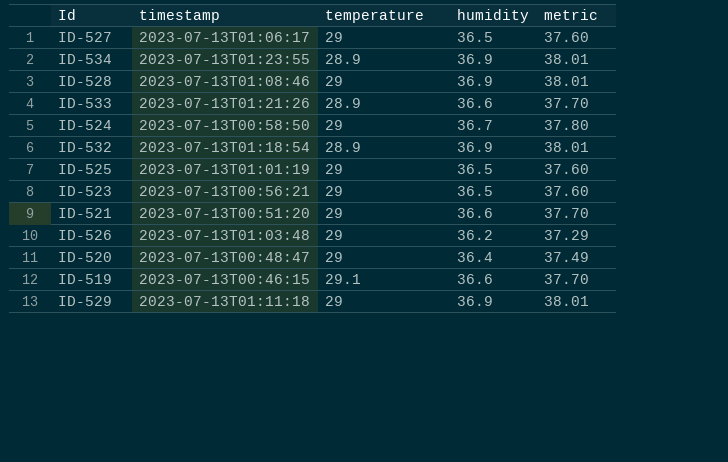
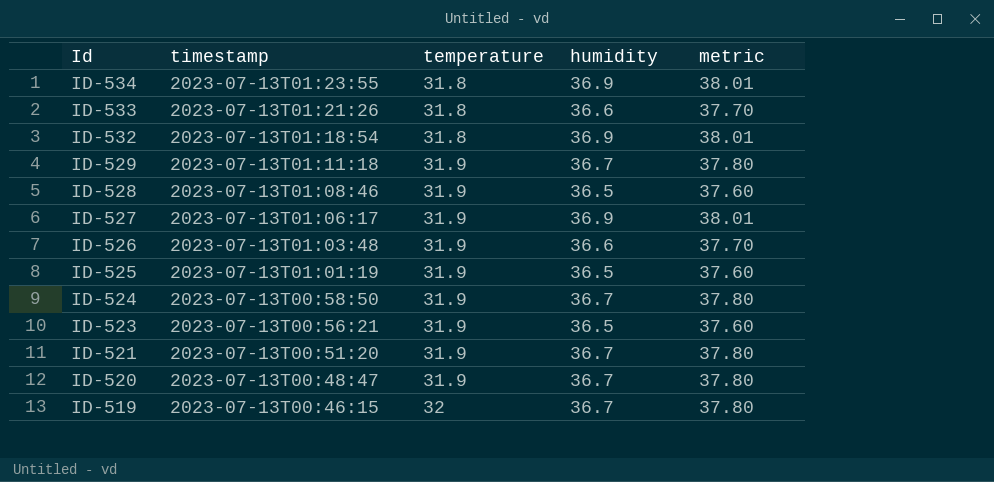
row order: none -> Id descending
ID-534 | temperature: 28.9 -> 31.8
ID-533 | temperature: 28.9 -> 31.8
ID-532 | temperature: 28.9 -> 31.8
ID-529 | temperature: 29 -> 31.9
ID-529 | humidity: 36.9 -> 36.7
ID-529 | metric: 38.01 -> 37.80
ID-528 | temperature: 29 -> 31.9
ID-528 | humidity: 36.9 -> 36.5
ID-528 | metric: 38.01 -> 37.60
ID-527 | temperature: 29 -> 31.9
ID-527 | humidity: 36.5 -> 36.9
ID-527 | metric: 37.60 -> 38.01
ID-526 | temperature: 29 -> 31.9
ID-526 | humidity: 36.2 -> 36.6
ID-526 | metric: 37.29 -> 37.70
ID-525 | temperature: 29 -> 31.9
ID-524 | temperature: 29 -> 31.9
ID-523 | temperature: 29 -> 31.9
ID-521 | temperature: 29 -> 31.9
ID-521 | humidity: 36.6 -> 36.7
ID-521 | metric: 37.70 -> 37.80
ID-520 | temperature: 29 -> 31.9
ID-520 | humidity: 36.4 -> 36.7
ID-520 | metric: 37.49 -> 37.80
ID-519 | temperature: 29.1 -> 32
ID-519 | humidity: 36.6 -> 36.7
ID-519 | metric: 37.70 -> 37.80

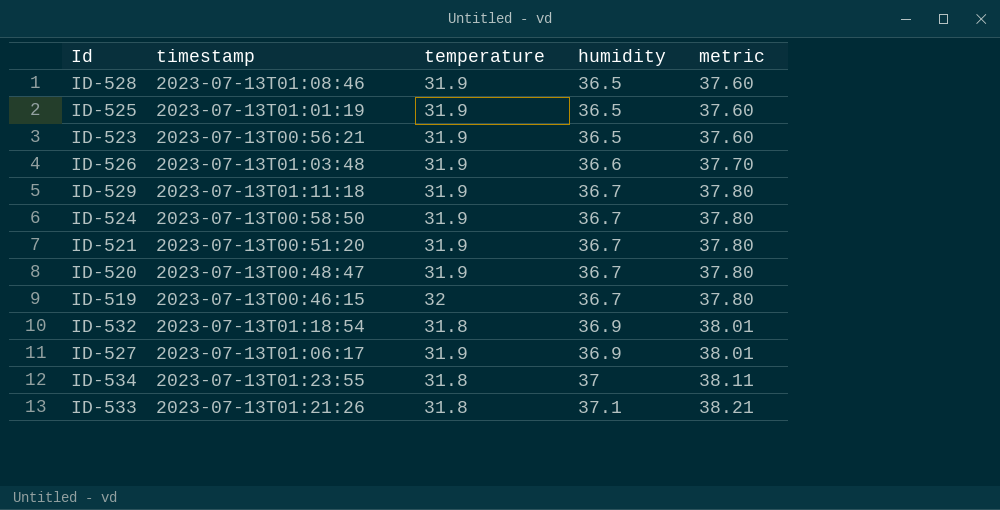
row order: Id descending -> humidity ascending
ID-534 | humidity: 36.9 -> 37
ID-534 | metric: 38.01 -> 38.11
ID-533 | humidity: 36.6 -> 37.1
ID-533 | metric: 37.70 -> 38.21

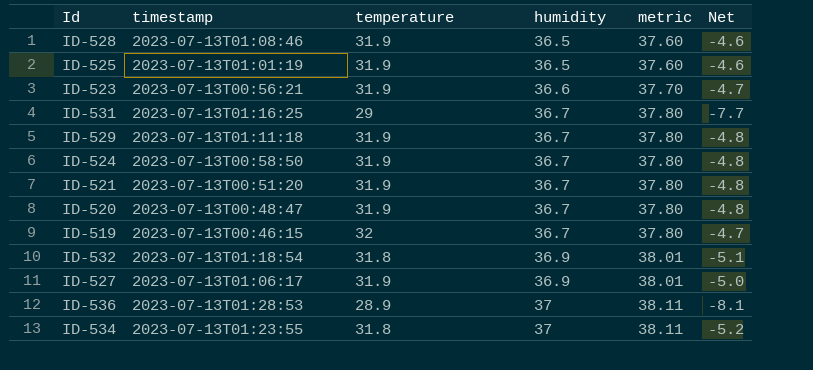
column Net | formula: none -> [temperature] - [humidity]
row ID-526: 2023-07-13T01:03:48 | 31.9 | 36.6 | 37.70 -> none
row ID-533: 2023-07-13T01:21:26 | 31.8 | 37.1 | 38.21 -> none
ID-523 | humidity: 36.5 -> 36.6
ID-523 | metric: 37.60 -> 37.70
row ID-531: none -> 2023-07-13T01:16:25 | 29 | 36.7 | 37.80 | -7.7
row ID-536: none -> 2023-07-13T01:28:53 | 28.9 | 37 | 38.11 | -8.1

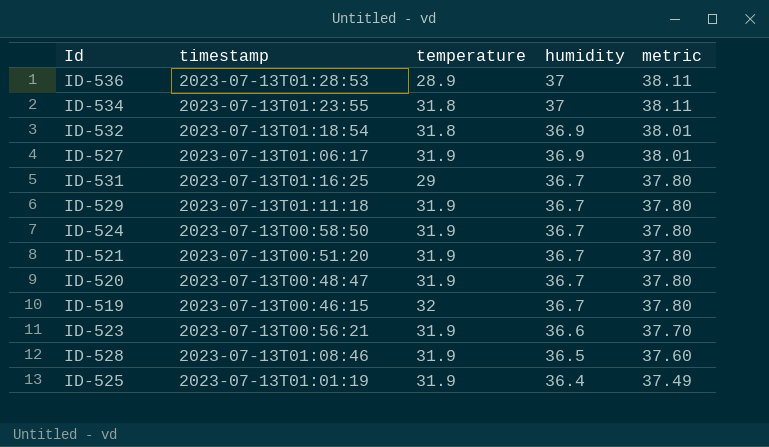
row order: humidity ascending -> humidity descending
column Net | formula: [temperature] - [humidity] -> none
ID-525 | humidity: 36.5 -> 36.4
ID-525 | metric: 37.60 -> 37.49

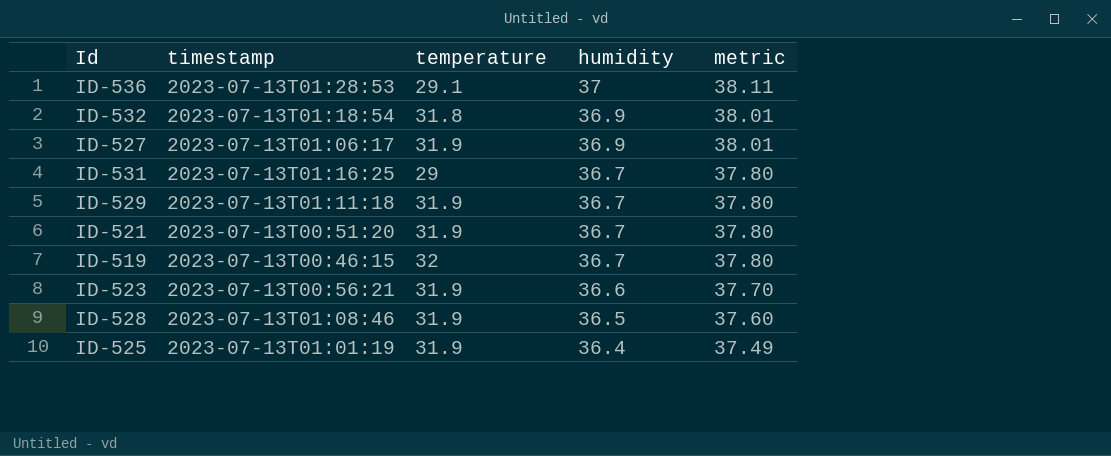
row ID-534: 2023-07-13T01:23:55 | 31.8 | 37 | 38.11 -> none
row ID-524: 2023-07-13T00:58:50 | 31.9 | 36.7 | 37.80 -> none
row ID-520: 2023-07-13T00:48:47 | 31.9 | 36.7 | 37.80 -> none
ID-536 | temperature: 28.9 -> 29.1

